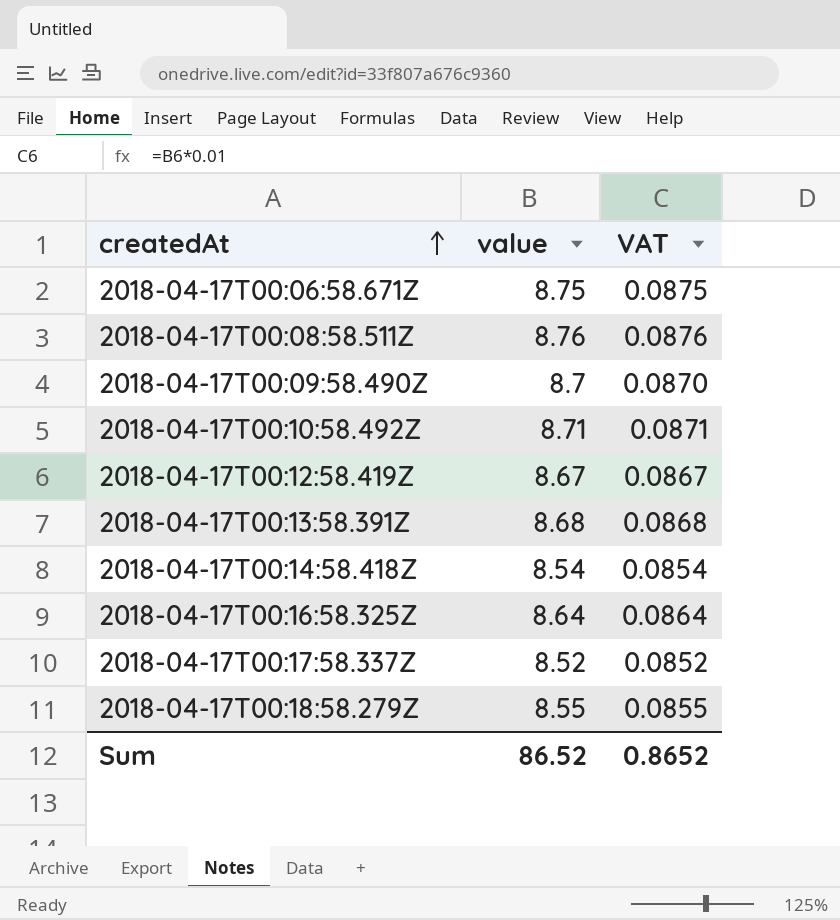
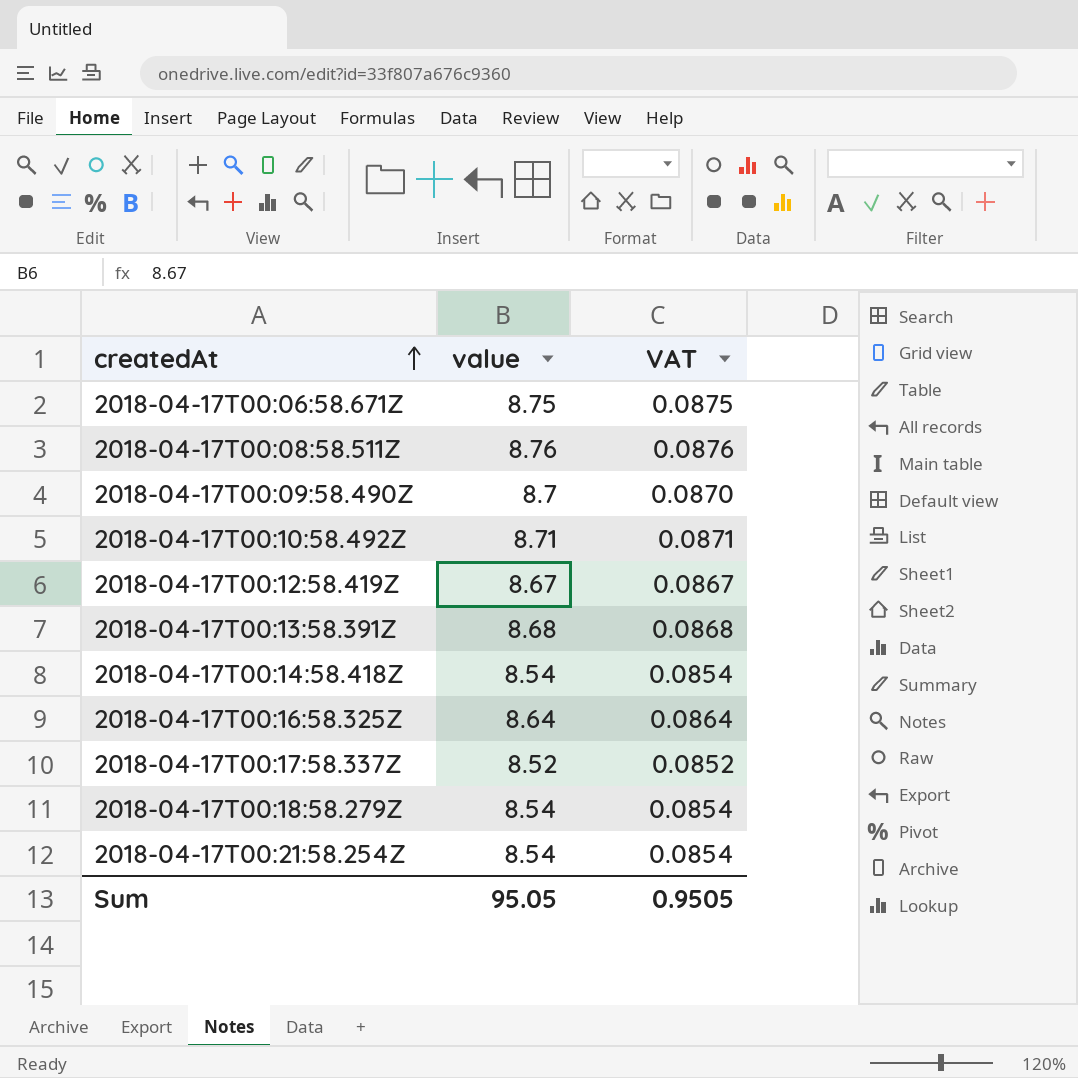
2018-04-17T00:18:58.279Z | value: 8.55 -> 8.54
2018-04-17T00:18:58.279Z | VAT: 0.0855 -> 0.0854
row 2018-04-17T00:21:58.254Z: none -> 8.54 | 0.0854
Sum | value: 86.52 -> 95.05
Sum | VAT: 0.8652 -> 0.9505

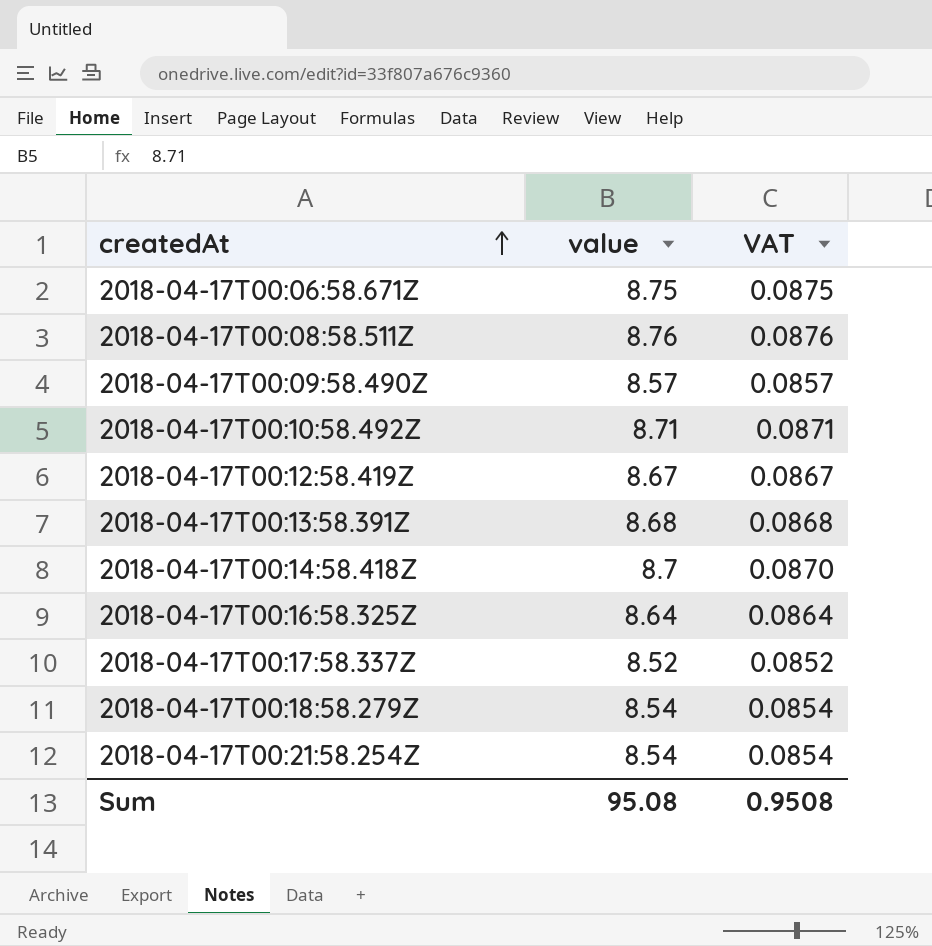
2018-04-17T00:09:58.490Z | value: 8.7 -> 8.57
2018-04-17T00:09:58.490Z | VAT: 0.0870 -> 0.0857
2018-04-17T00:14:58.418Z | value: 8.54 -> 8.7
2018-04-17T00:14:58.418Z | VAT: 0.0854 -> 0.0870
Sum | value: 95.05 -> 95.08
Sum | VAT: 0.9505 -> 0.9508

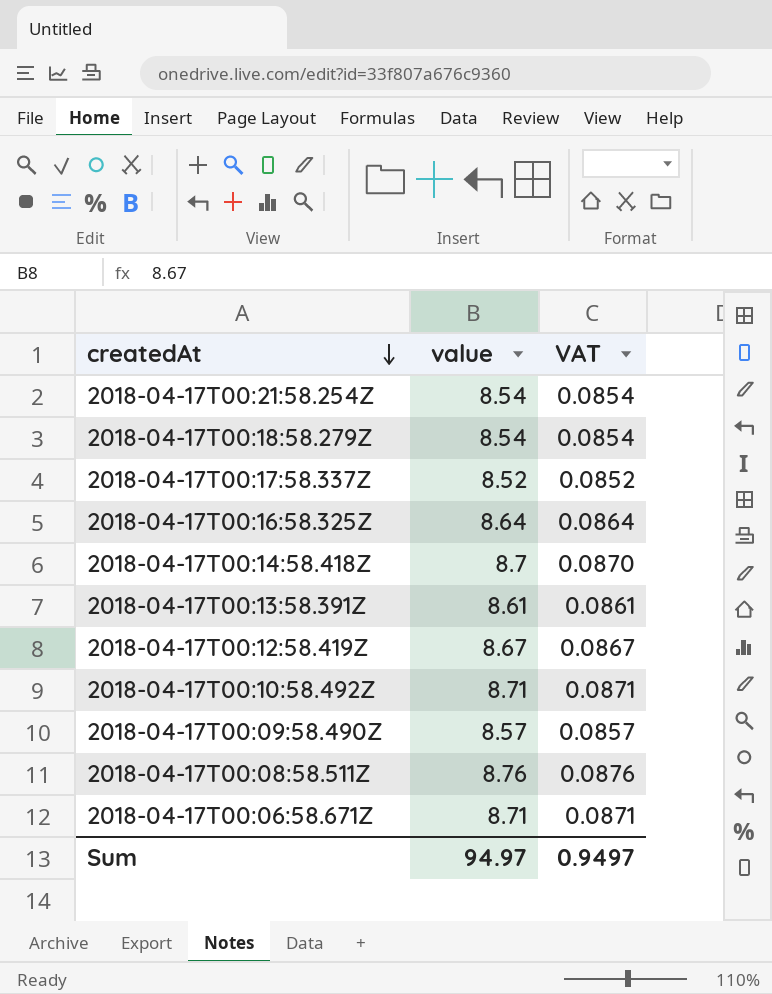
row order: createdAt ascending -> createdAt descending
2018-04-17T00:13:58.391Z | value: 8.68 -> 8.61
2018-04-17T00:13:58.391Z | VAT: 0.0868 -> 0.0861
2018-04-17T00:06:58.671Z | value: 8.75 -> 8.71
2018-04-17T00:06:58.671Z | VAT: 0.0875 -> 0.0871
Sum | value: 95.08 -> 94.97
Sum | VAT: 0.9508 -> 0.9497

